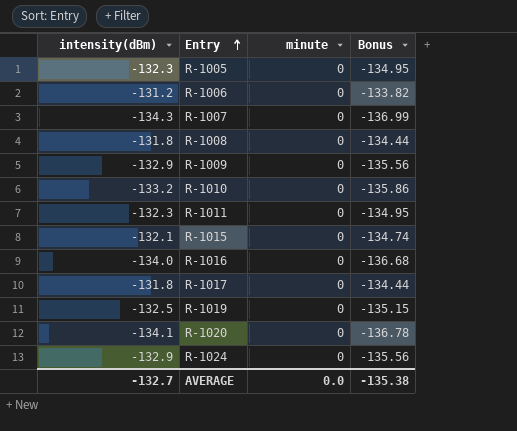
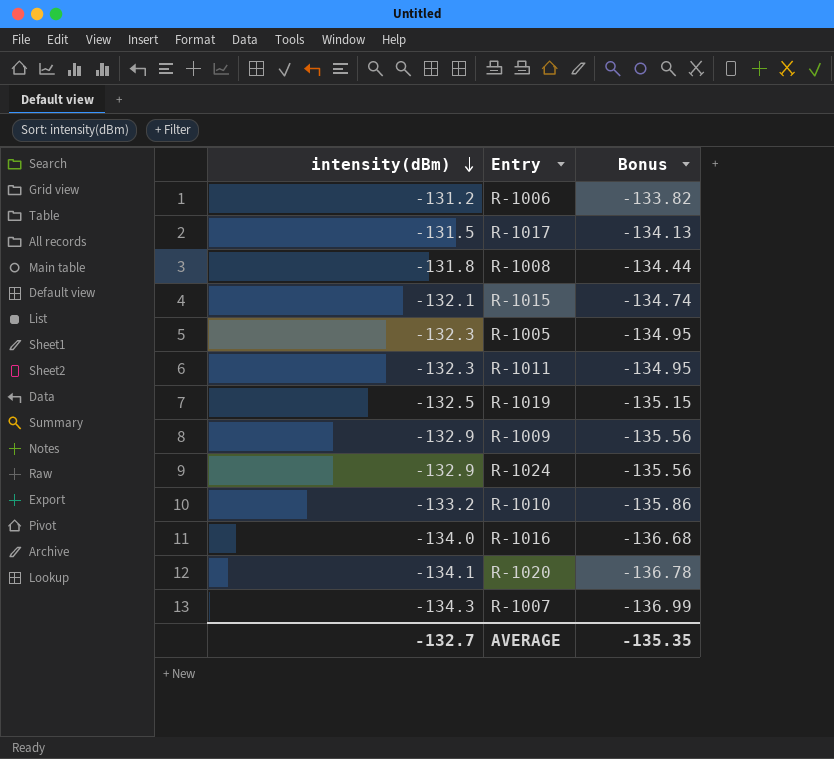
row order: Entry ascending -> intensity(dBm) descending
column minute | position: 3 -> none
R-1017 | intensity(dBm): -131.8 -> -131.5
R-1017 | Bonus: -134.44 -> -134.13
AVERAGE | Bonus: -135.38 -> -135.35

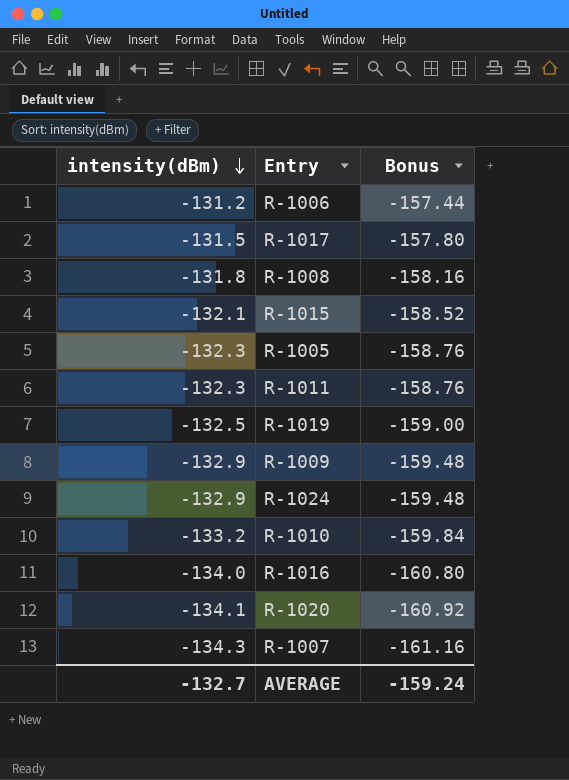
column Bonus | formula: [intensity(dBm)] * 1.02 -> [intensity(dBm)] * 1.2
AVERAGE | Bonus: -135.35 -> -159.24

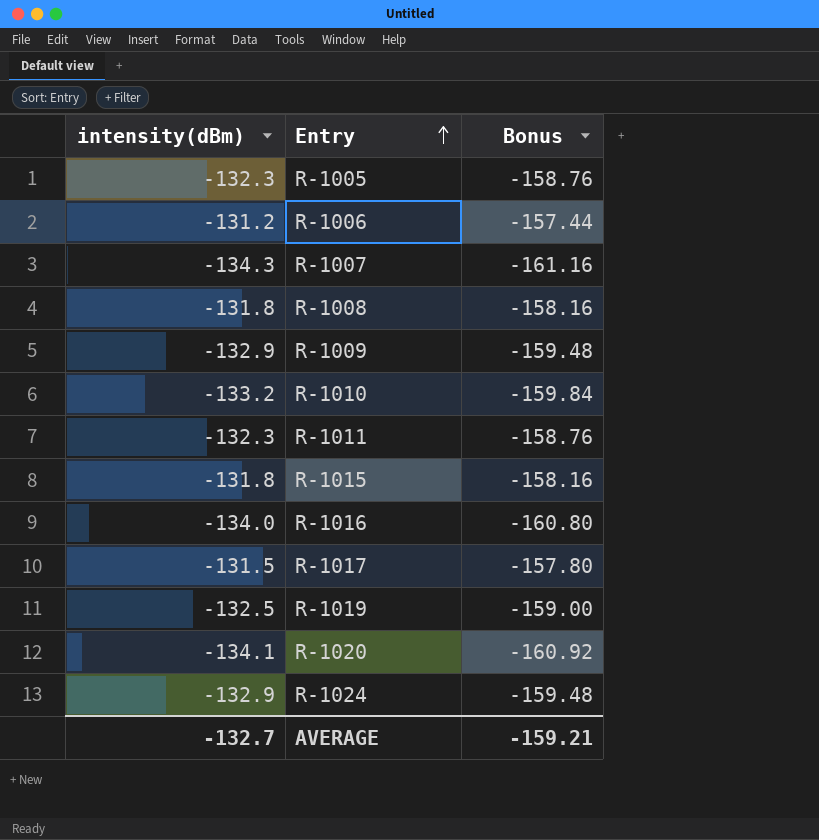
row order: intensity(dBm) descending -> Entry ascending
R-1015 | intensity(dBm): -132.1 -> -131.8
R-1015 | Bonus: -158.52 -> -158.16
AVERAGE | Bonus: -159.24 -> -159.21

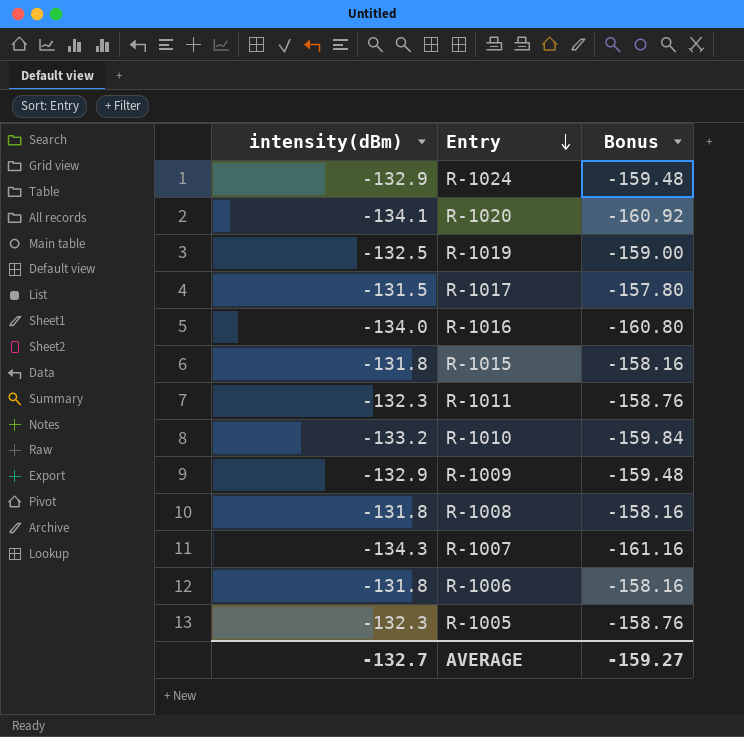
row order: Entry ascending -> Entry descending
R-1006 | intensity(dBm): -131.2 -> -131.8
R-1006 | Bonus: -157.44 -> -158.16
AVERAGE | Bonus: -159.21 -> -159.27

